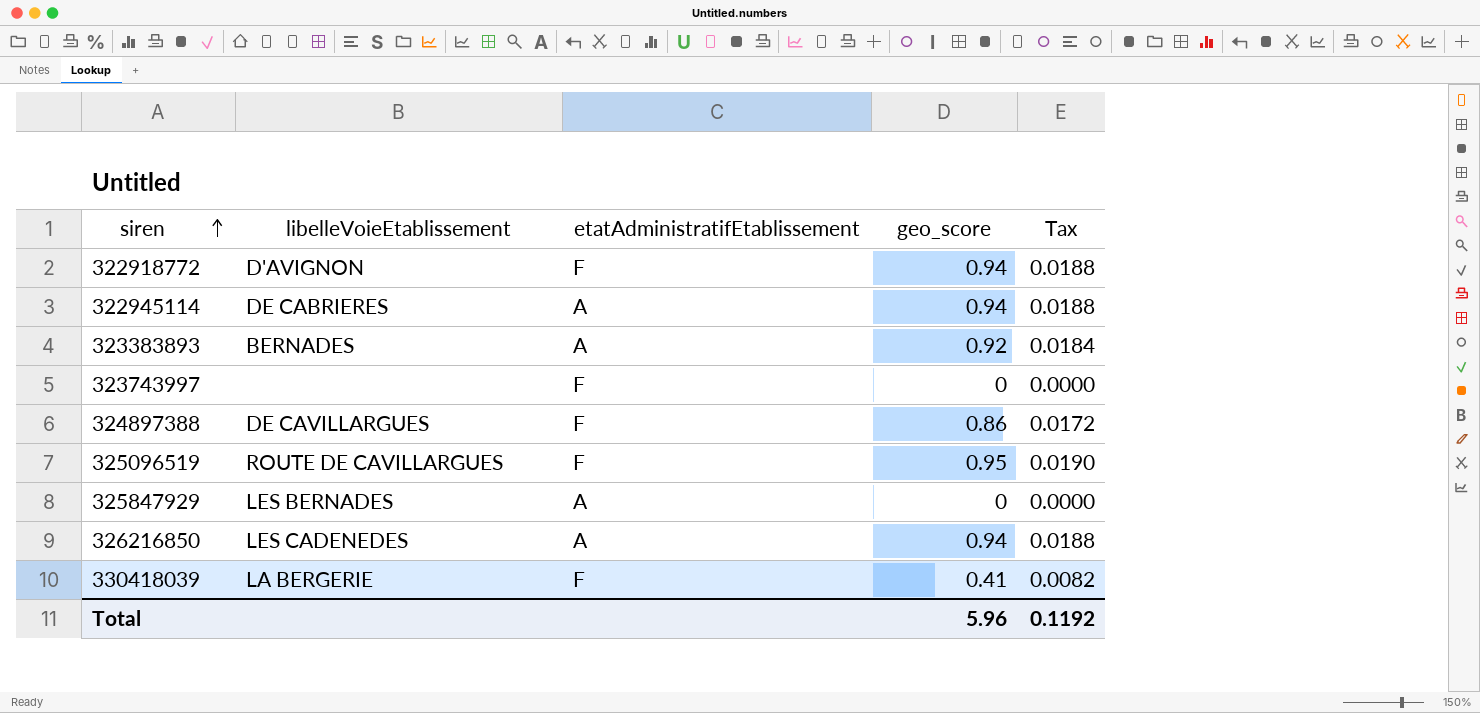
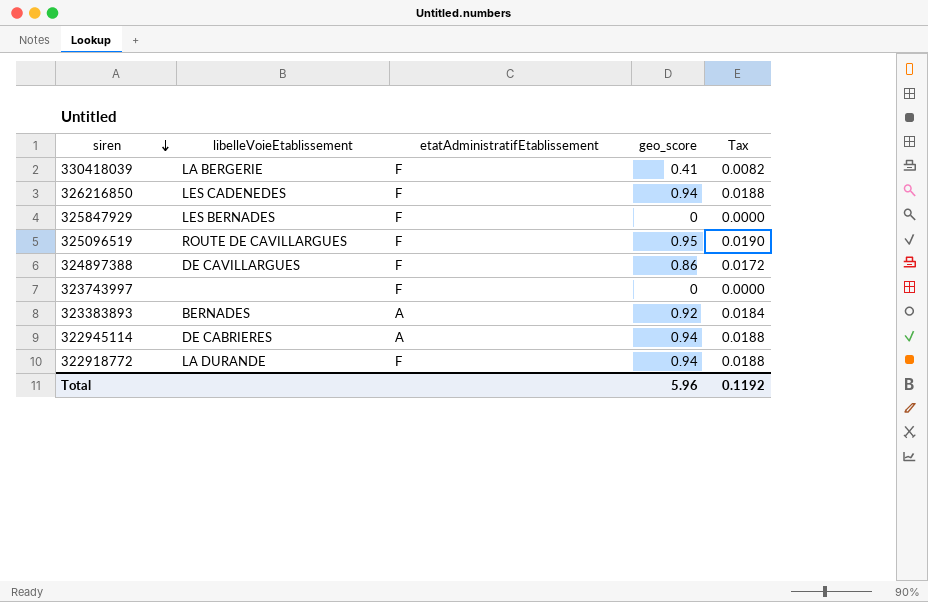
row order: siren ascending -> siren descending
326216850 | etatAdministratifEtablissement: A -> F
325847929 | etatAdministratifEtablissement: A -> F
322918772 | libelleVoieEtablissement: D'AVIGNON -> LA DURANDE

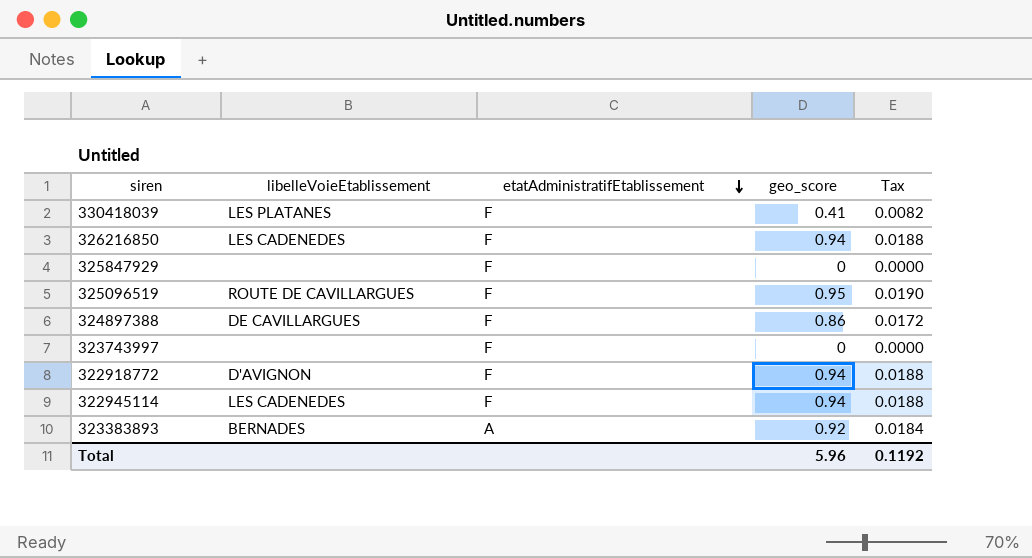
row order: siren descending -> etatAdministratifEtablissement descending
330418039 | libelleVoieEtablissement: LA BERGERIE -> LES PLATANES
325847929 | libelleVoieEtablissement: LES BERNADES -> none
322918772 | libelleVoieEtablissement: LA DURANDE -> D'AVIGNON
322945114 | libelleVoieEtablissement: DE CABRIERES -> LES CADENEDES
322945114 | etatAdministratifEtablissement: A -> F

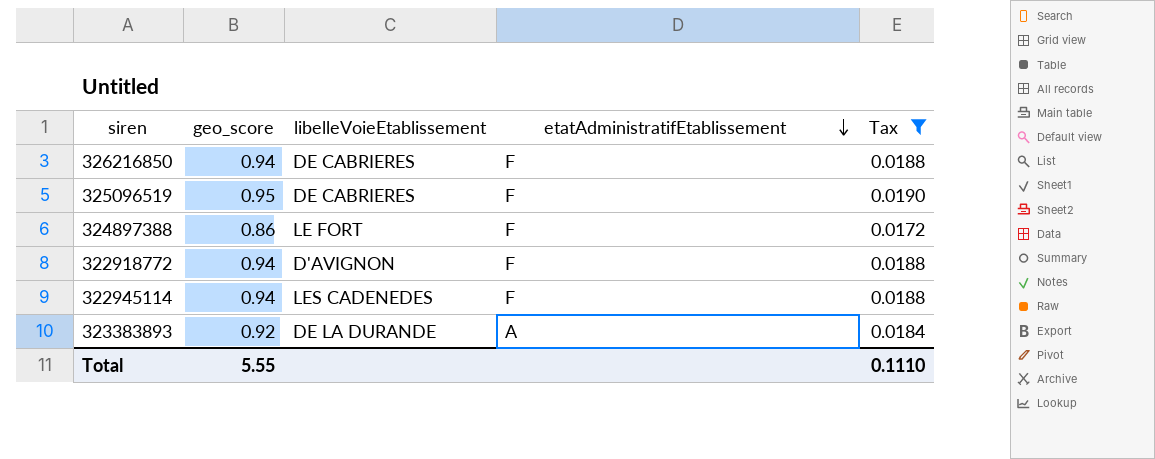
filter: none -> Tax >= 0.0172
column geo_score | position: 4 -> 2
326216850 | libelleVoieEtablissement: LES CADENEDES -> DE CABRIERES
325096519 | libelleVoieEtablissement: ROUTE DE CAVILLARGUES -> DE CABRIERES
324897388 | libelleVoieEtablissement: DE CAVILLARGUES -> LE FORT
323383893 | libelleVoieEtablissement: BERNADES -> DE LA DURANDE
Total | geo_score: 5.96 -> 5.55
Total | Tax: 0.1192 -> 0.1110

